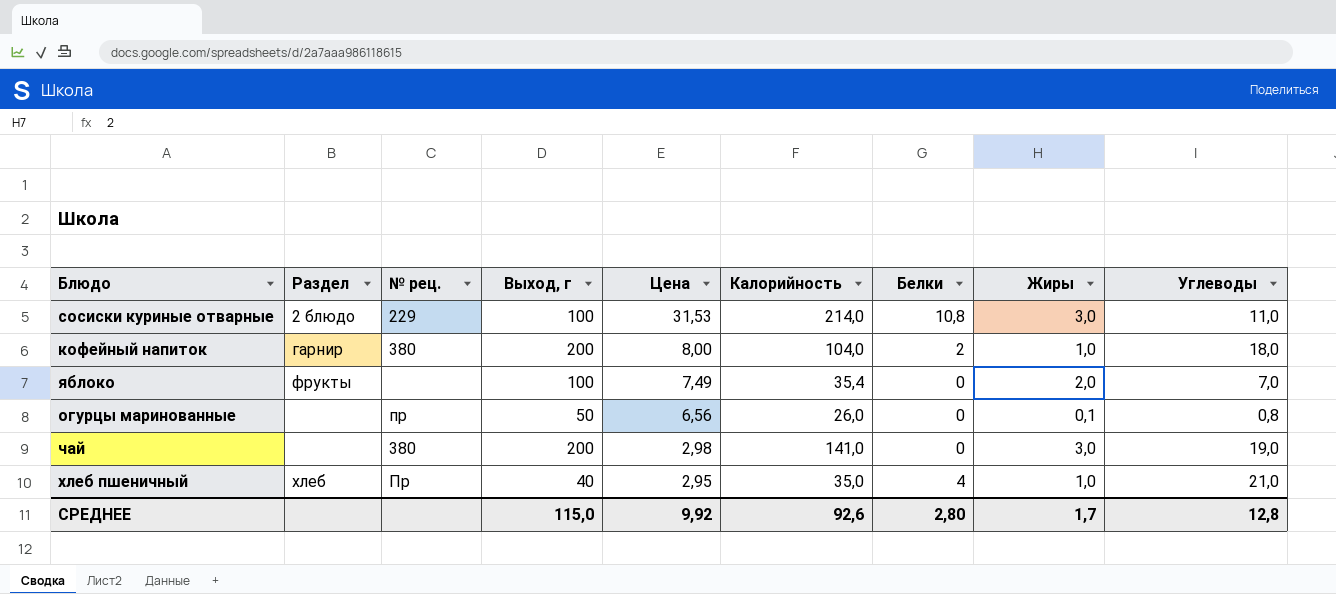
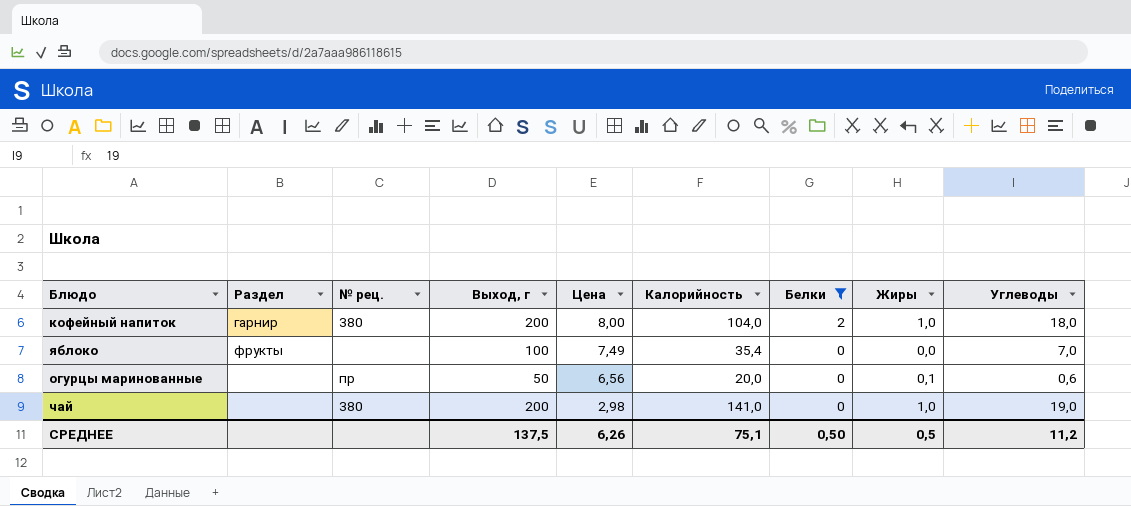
filter: none -> Белки <= 2
яблоко | Жиры: 2,0 -> 0,0
огурцы маринованные | Калорийность: 26,0 -> 20,0
огурцы маринованные | Углеводы: 0,8 -> 0,6
чай | Жиры: 3,0 -> 1,0
СРЕДНЕЕ | Выход, г: 115,0 -> 137,5
СРЕДНЕЕ | Цена: 9,92 -> 6,26
СРЕДНЕЕ | Калорийность: 92,6 -> 75,1
СРЕДНЕЕ | Белки: 2,80 -> 0,50
СРЕДНЕЕ | Жиры: 1,7 -> 0,5
СРЕДНЕЕ | Углеводы: 12,8 -> 11,2

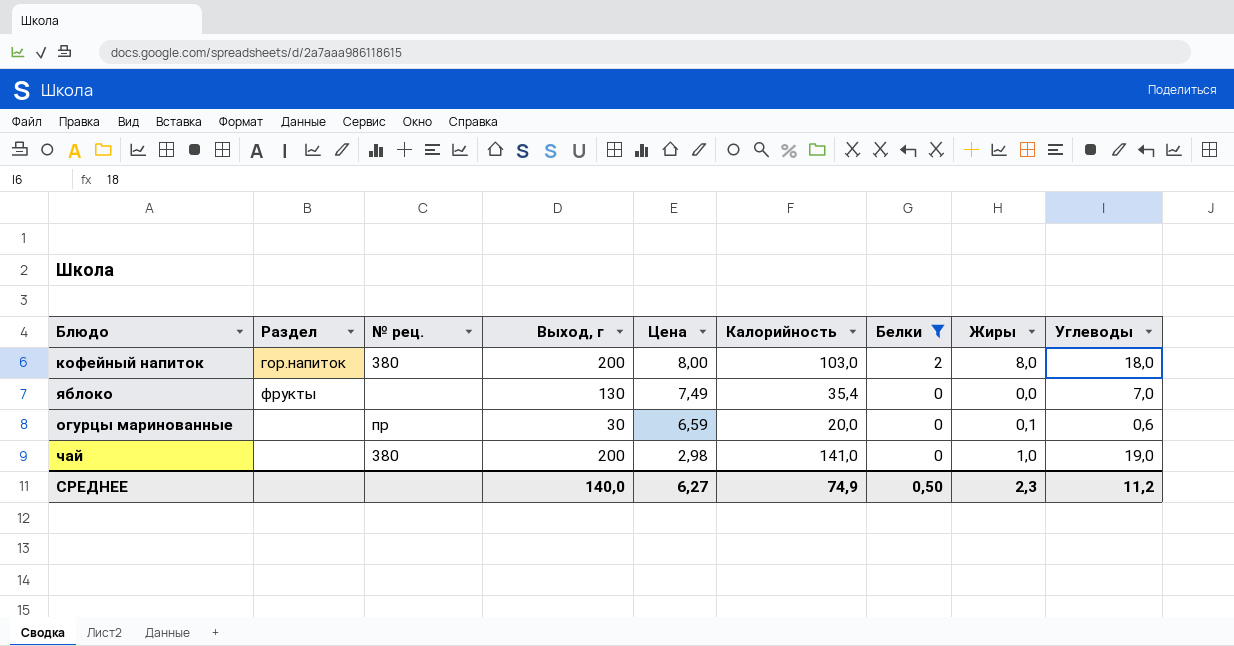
кофейный напиток | Раздел: гарнир -> гор.напиток
кофейный напиток | Калорийность: 104,0 -> 103,0
кофейный напиток | Жиры: 1,0 -> 8,0
яблоко | Выход, г: 100 -> 130
огурцы маринованные | Выход, г: 50 -> 30
огурцы маринованные | Цена: 6,56 -> 6,59
СРЕДНЕЕ | Выход, г: 137,5 -> 140,0
СРЕДНЕЕ | Цена: 6,26 -> 6,27
СРЕДНЕЕ | Калорийность: 75,1 -> 74,9
СРЕДНЕЕ | Жиры: 0,5 -> 2,3

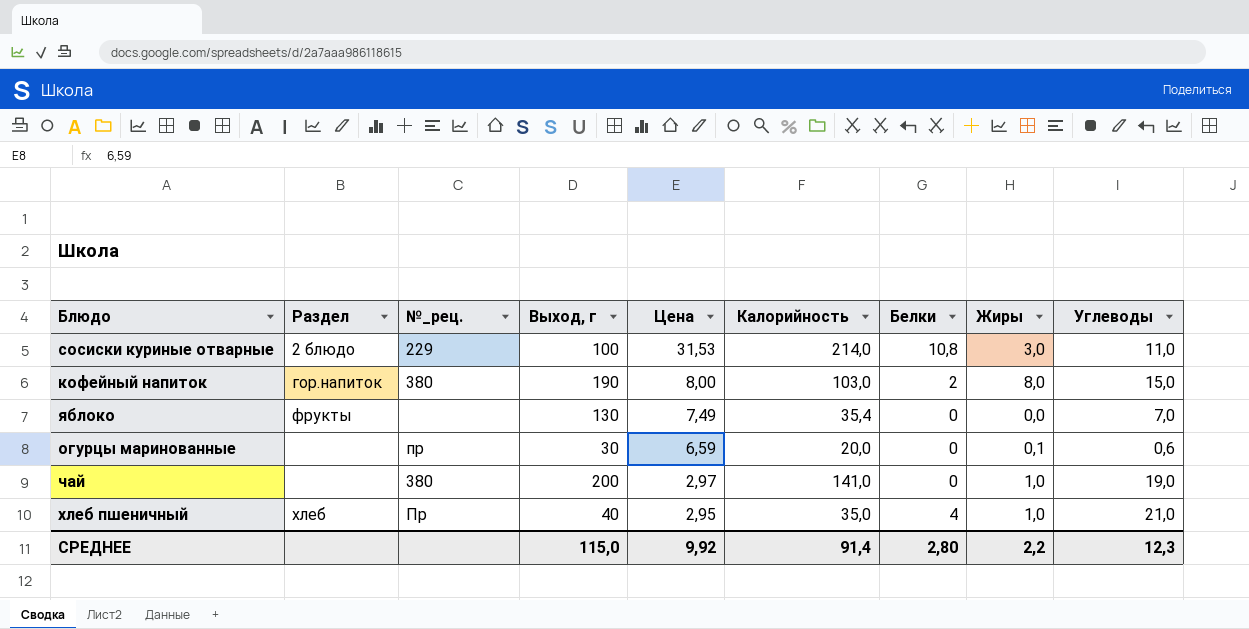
filter: Белки <= 2 -> none
column name: № рец. -> №_рец.
кофейный напиток | Выход, г: 200 -> 190
кофейный напиток | Углеводы: 18,0 -> 15,0
чай | Цена: 2,98 -> 2,97
СРЕДНЕЕ | Выход, г: 140,0 -> 115,0
СРЕДНЕЕ | Цена: 6,27 -> 9,92
СРЕДНЕЕ | Калорийность: 74,9 -> 91,4
СРЕДНЕЕ | Белки: 0,50 -> 2,80
СРЕДНЕЕ | Жиры: 2,3 -> 2,2
СРЕДНЕЕ | Углеводы: 11,2 -> 12,3

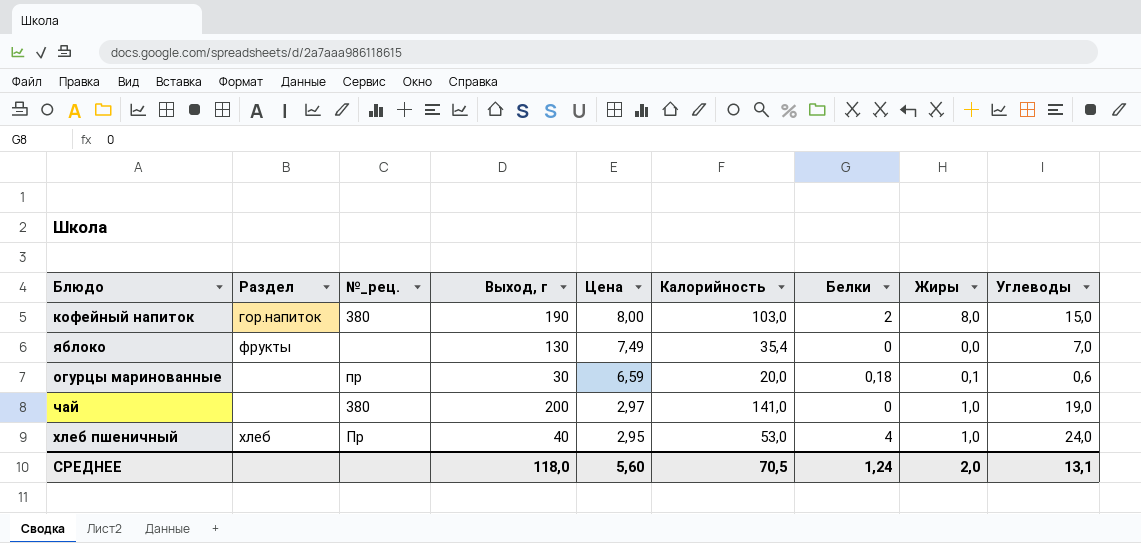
row сосиски куриные отварные: 2 блюдо | 229 | 100 | 31,53 | 214,0 | 10,8 | 3,0 | 11,0 -> none
огурцы маринованные | Белки: 0 -> 0,18
хлеб пшеничный | Калорийность: 35,0 -> 53,0
хлеб пшеничный | Углеводы: 21,0 -> 24,0
СРЕДНЕЕ | Выход, г: 115,0 -> 118,0
СРЕДНЕЕ | Цена: 9,92 -> 5,60
СРЕДНЕЕ | Калорийность: 91,4 -> 70,5
СРЕДНЕЕ | Белки: 2,80 -> 1,24
СРЕДНЕЕ | Жиры: 2,2 -> 2,0
СРЕДНЕЕ | Углеводы: 12,3 -> 13,1

